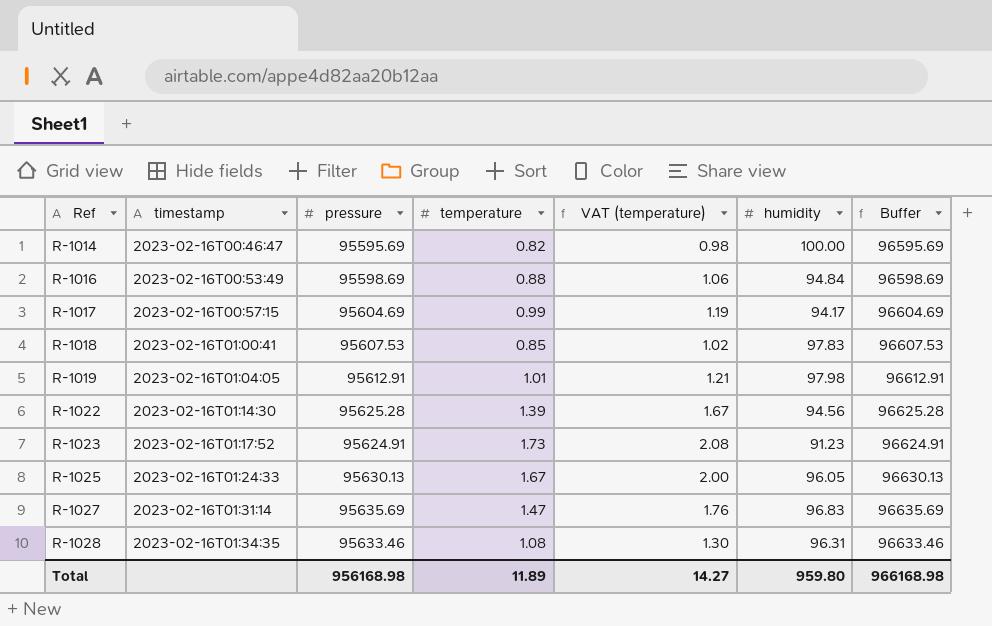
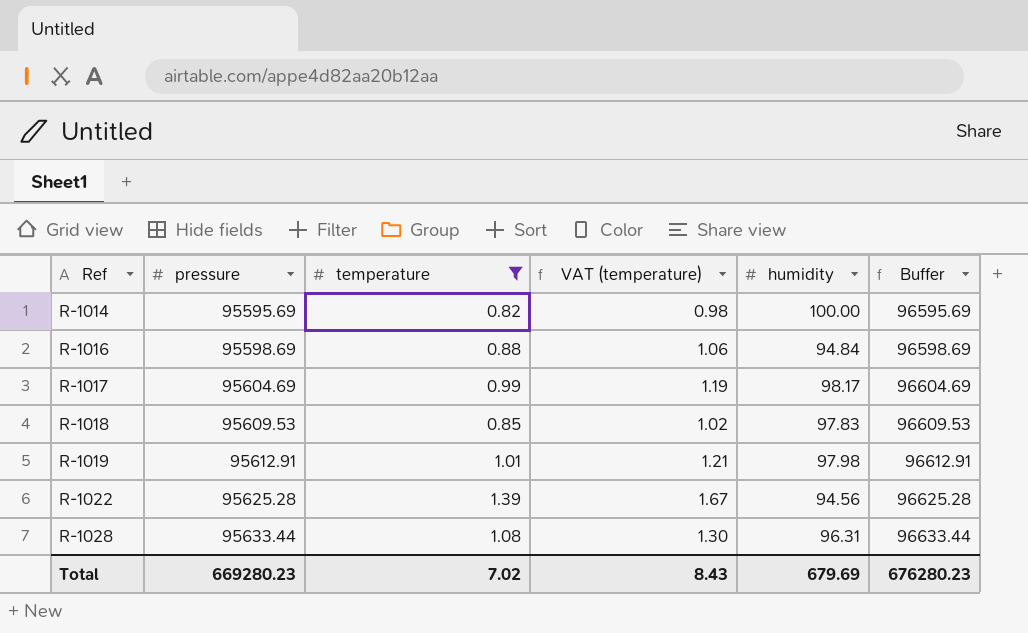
filter: none -> temperature <= 1.39
column timestamp | position: 2 -> none
R-1017 | humidity: 94.17 -> 98.17
R-1018 | pressure: 95607.53 -> 95609.53
R-1018 | Buffer: 96607.53 -> 96609.53
R-1028 | pressure: 95633.46 -> 95633.44
R-1028 | Buffer: 96633.46 -> 96633.44
Total | pressure: 956168.98 -> 669280.23
Total | temperature: 11.89 -> 7.02
Total | VAT (temperature): 14.27 -> 8.43
Total | humidity: 959.80 -> 679.69
Total | Buffer: 966168.98 -> 676280.23

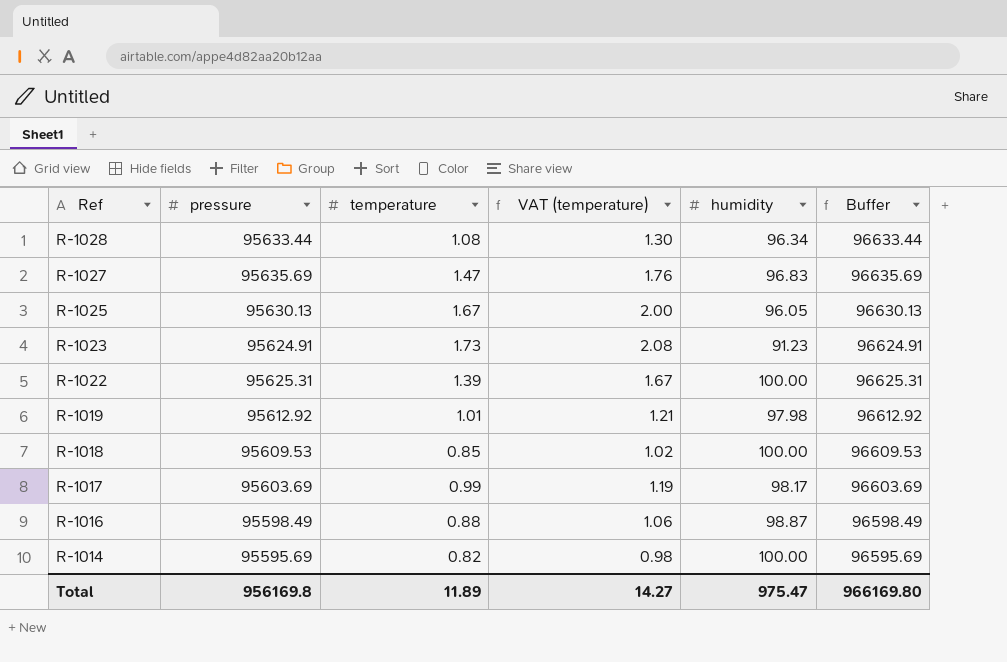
filter: temperature <= 1.39 -> none
row order: Ref ascending -> Ref descending
R-1028 | humidity: 96.31 -> 96.34
R-1022 | pressure: 95625.28 -> 95625.31
R-1022 | humidity: 94.56 -> 100.00
R-1022 | Buffer: 96625.28 -> 96625.31
R-1019 | pressure: 95612.91 -> 95612.92
R-1019 | Buffer: 96612.91 -> 96612.92
R-1018 | humidity: 97.83 -> 100.00
R-1017 | pressure: 95604.69 -> 95603.69
R-1017 | Buffer: 96604.69 -> 96603.69
R-1016 | pressure: 95598.69 -> 95598.49
R-1016 | humidity: 94.84 -> 98.87
R-1016 | Buffer: 96598.69 -> 96598.49
Total | pressure: 669280.23 -> 956169.8
Total | temperature: 7.02 -> 11.89
Total | VAT (temperature): 8.43 -> 14.27
Total | humidity: 679.69 -> 975.47
Total | Buffer: 676280.23 -> 966169.80

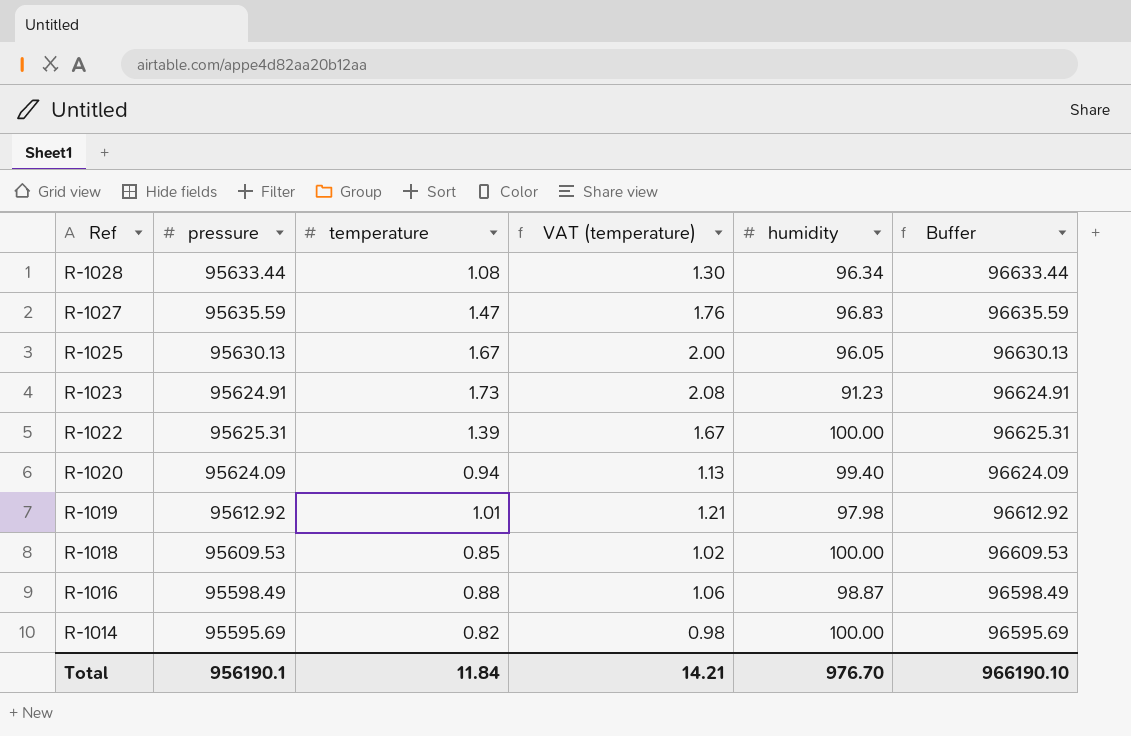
row R-1017: 95603.69 | 0.99 | 1.19 | 98.17 | 96603.69 -> none
R-1027 | pressure: 95635.69 -> 95635.59
R-1027 | Buffer: 96635.69 -> 96635.59
row R-1020: none -> 95624.09 | 0.94 | 1.13 | 99.40 | 96624.09
Total | pressure: 956169.8 -> 956190.1
Total | temperature: 11.89 -> 11.84
Total | VAT (temperature): 14.27 -> 14.21
Total | humidity: 975.47 -> 976.70
Total | Buffer: 966169.80 -> 966190.10

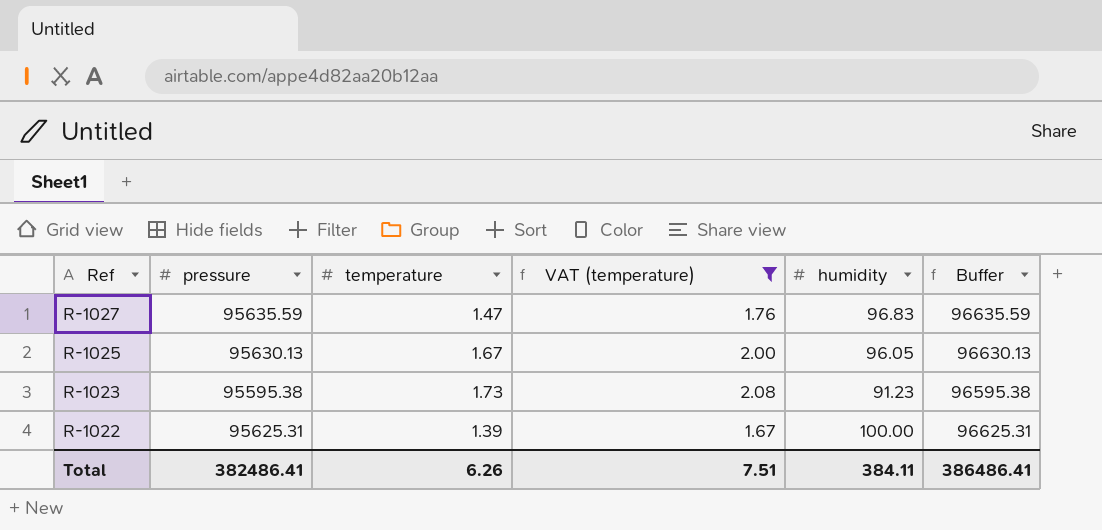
filter: none -> VAT (temperature) >= 1.67
R-1023 | pressure: 95624.91 -> 95595.38
R-1023 | Buffer: 96624.91 -> 96595.38
Total | pressure: 956190.1 -> 382486.41
Total | temperature: 11.84 -> 6.26
Total | VAT (temperature): 14.21 -> 7.51
Total | humidity: 976.70 -> 384.11
Total | Buffer: 966190.10 -> 386486.41

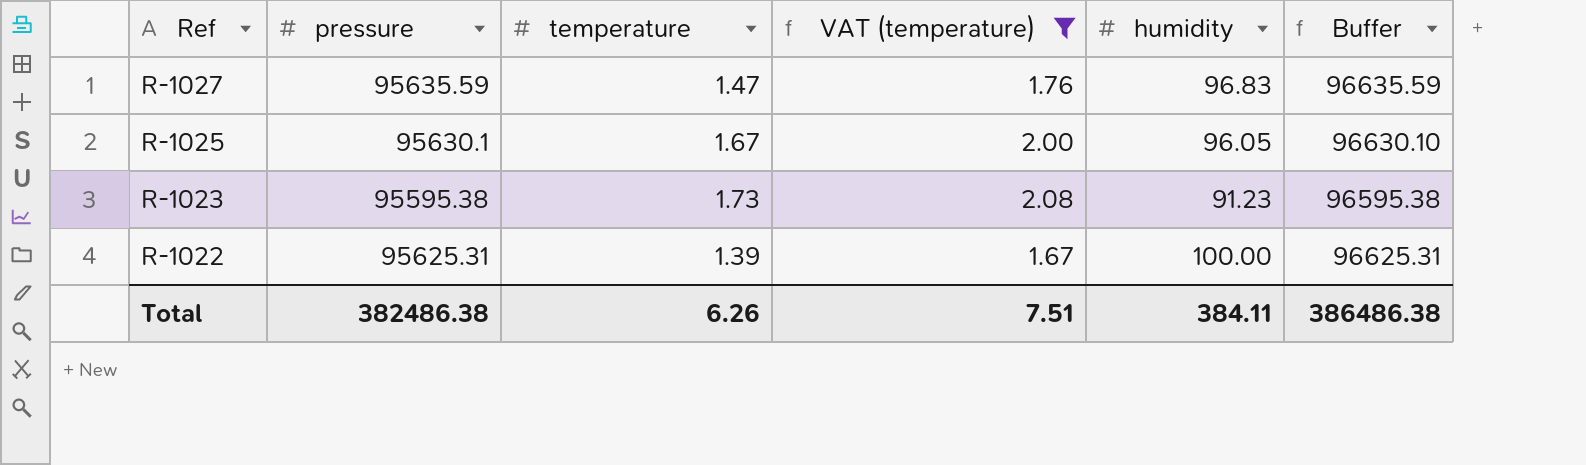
R-1025 | pressure: 95630.13 -> 95630.1
R-1025 | Buffer: 96630.13 -> 96630.10
Total | pressure: 382486.41 -> 382486.38
Total | Buffer: 386486.41 -> 386486.38

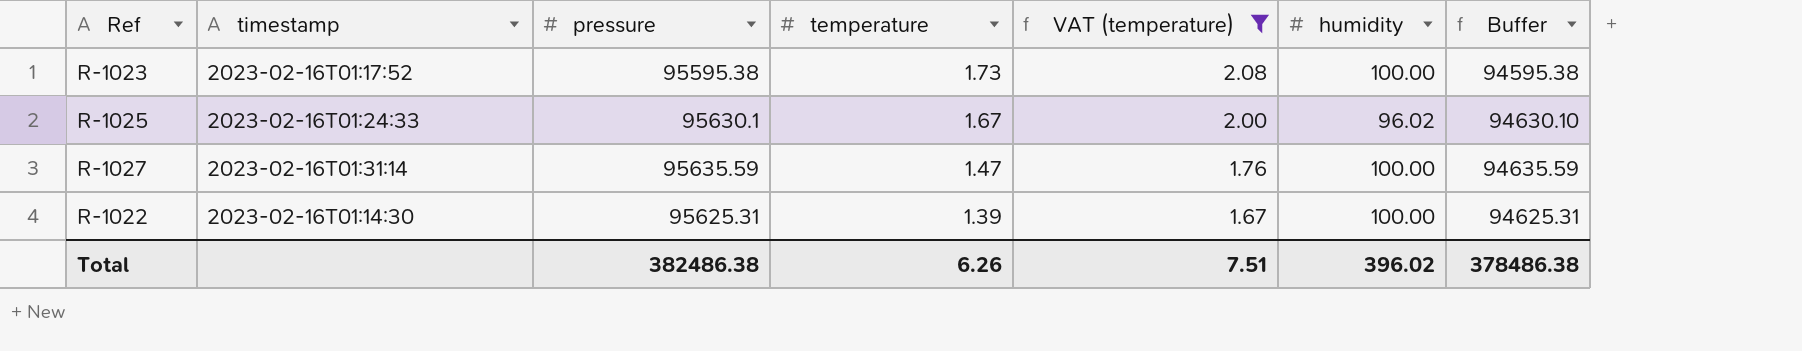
row order: Ref descending -> temperature descending
column timestamp | position: none -> 2
column Buffer | formula: [pressure] + 1000 -> [pressure] - 1000
R-1023 | humidity: 91.23 -> 100.00
R-1025 | humidity: 96.05 -> 96.02
R-1027 | humidity: 96.83 -> 100.00
Total | humidity: 384.11 -> 396.02
Total | Buffer: 386486.38 -> 378486.38

